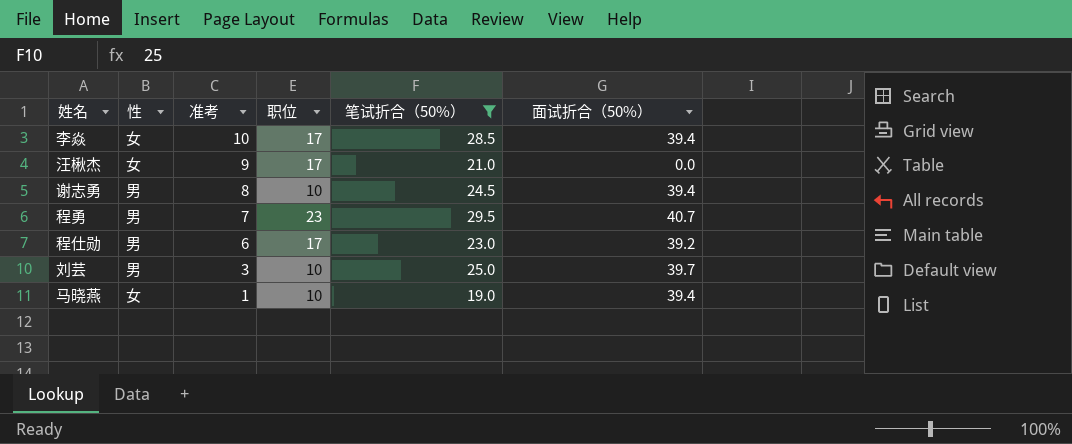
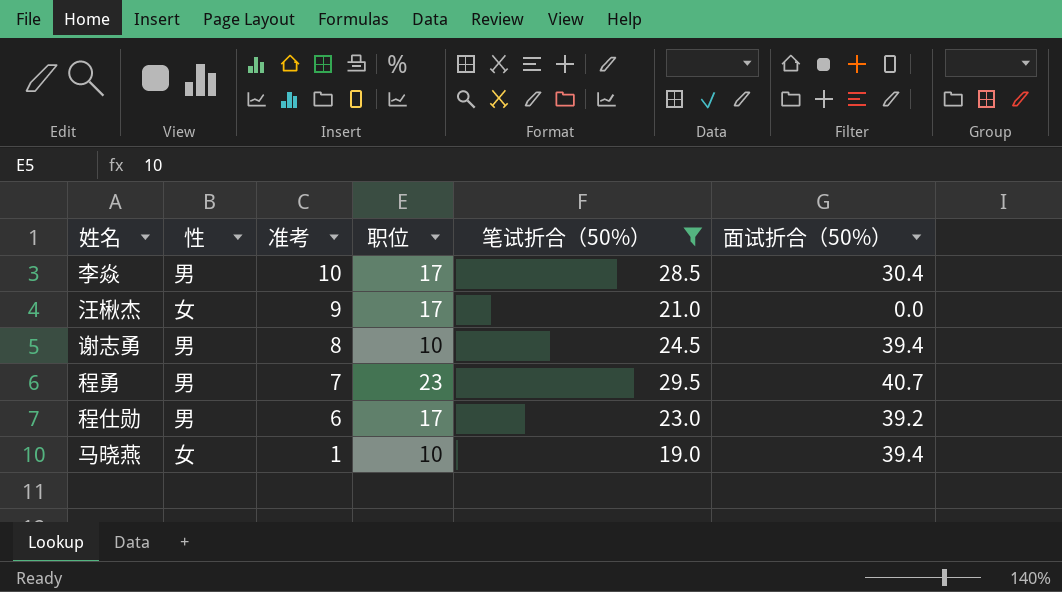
row 刘芸: 男 | 3 | 10 | 25.0 | 39.7 -> none
李焱 | 性: 女 -> 男
李焱 | 面试折合（50%）: 39.4 -> 30.4

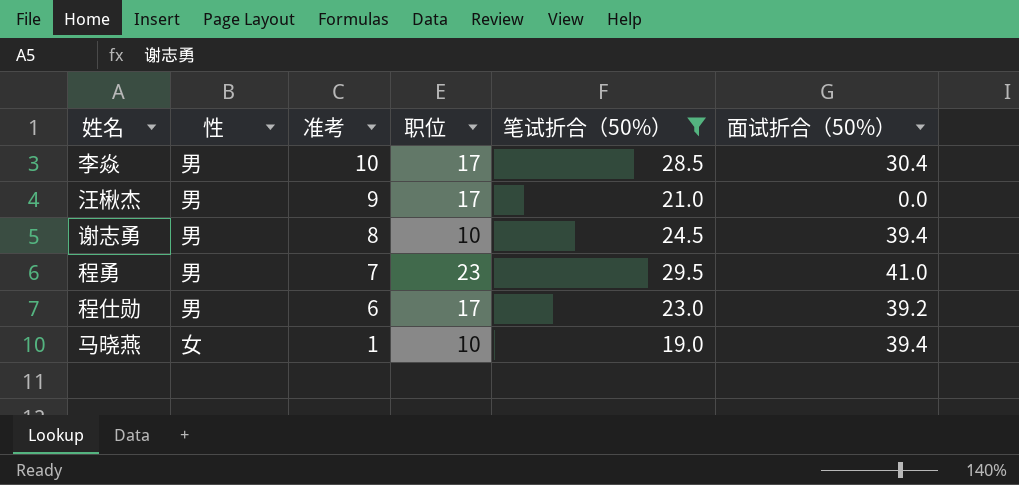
汪楸杰 | 性: 女 -> 男
程勇 | 面试折合（50%）: 40.7 -> 41.0

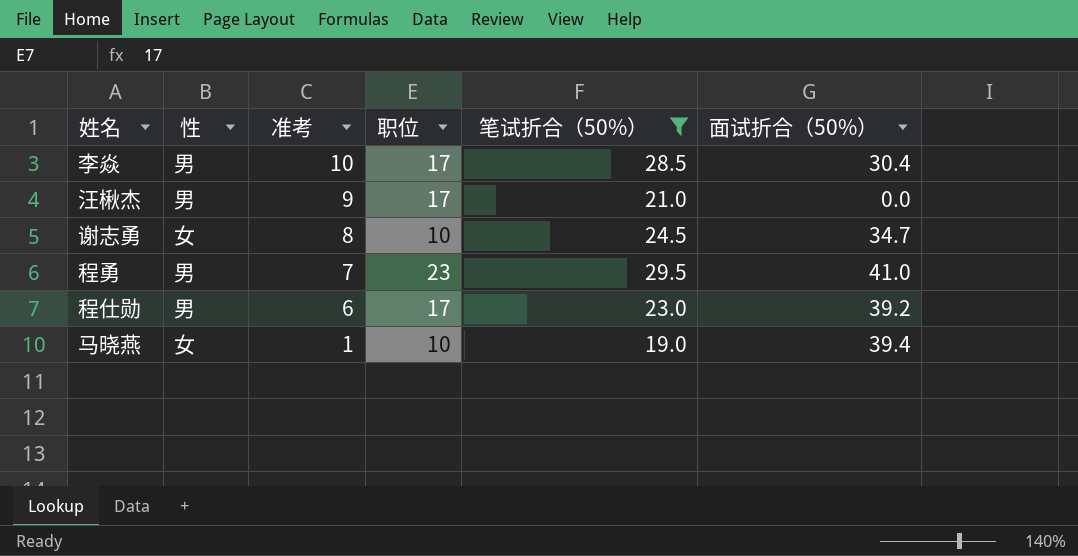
谢志勇 | 性: 男 -> 女
谢志勇 | 面试折合（50%）: 39.4 -> 34.7

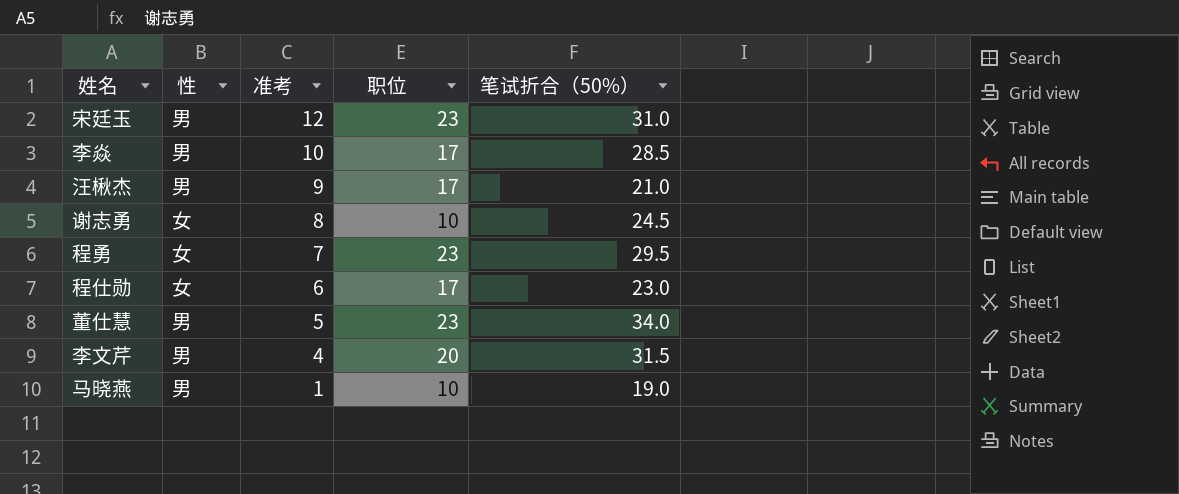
filter: 笔试折合（50%） <= 29.5 -> none
column 面试折合（50%） | position: 6 -> none
程勇 | 性: 男 -> 女
程仕勋 | 性: 男 -> 女
马晓燕 | 性: 女 -> 男

